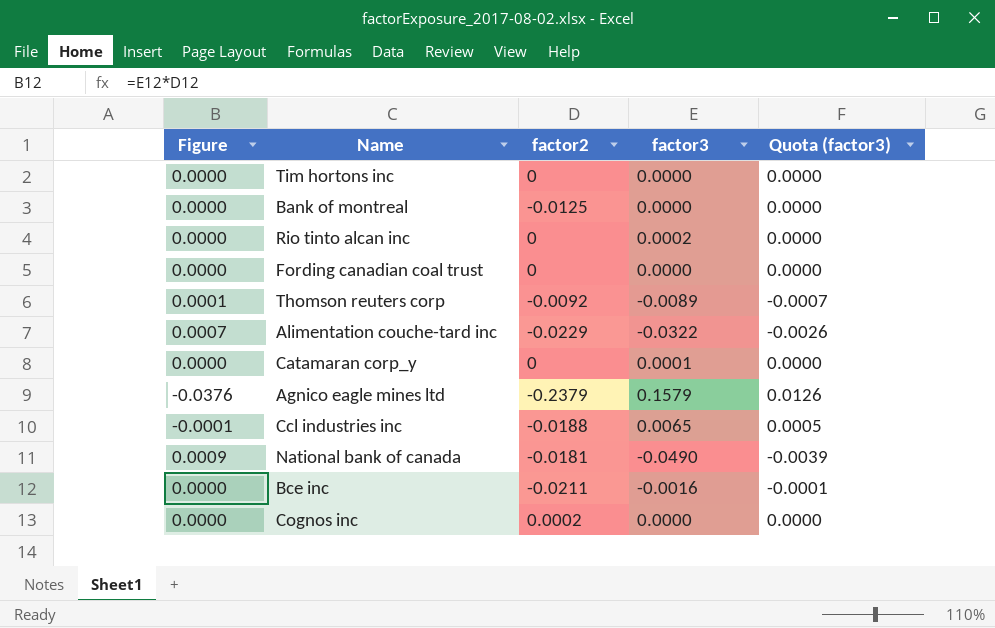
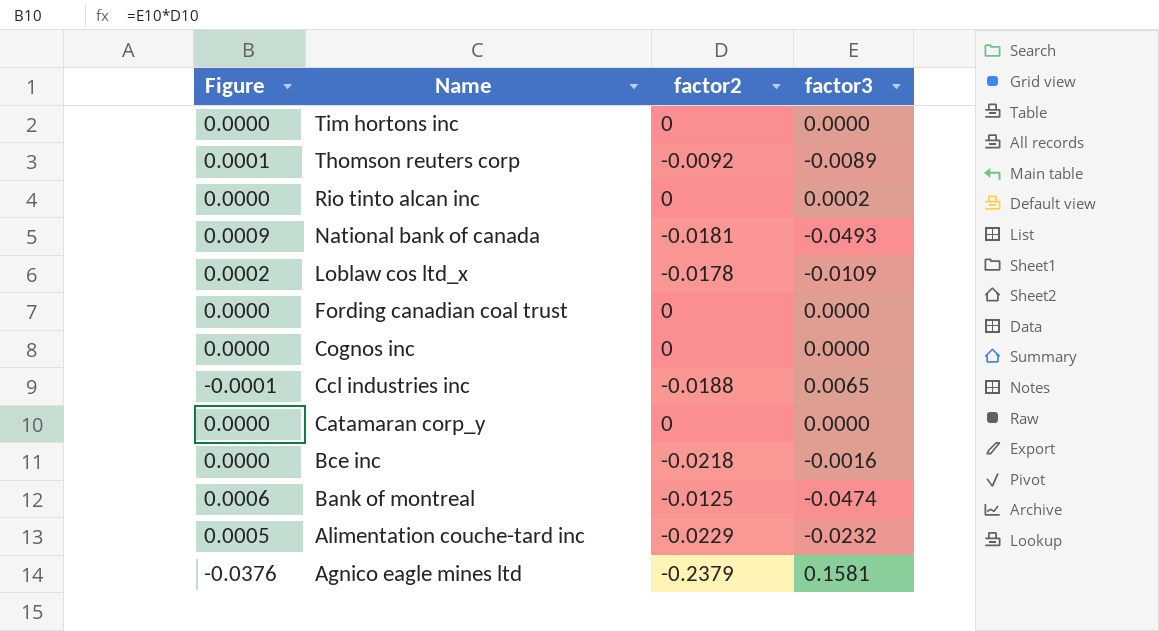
row order: none -> Name descending
column Quota (factor3) | formula: [factor3] * 0.08 -> none
National bank of canada | factor3: -0.0490 -> -0.0493
row Loblaw cos ltd_x: none -> 0.0002 | -0.0178 | -0.0109
Cognos inc | factor2: 0.0002 -> 0
Catamaran corp_y | factor3: 0.0001 -> 0.0000
Bce inc | factor2: -0.0211 -> -0.0218
Bank of montreal | Figure: 0.0000 -> 0.0006
Bank of montreal | factor3: 0.0000 -> -0.0474
Alimentation couche-tard inc | Figure: 0.0007 -> 0.0005
Alimentation couche-tard inc | factor3: -0.0322 -> -0.0232
Agnico eagle mines ltd | factor3: 0.1579 -> 0.1581

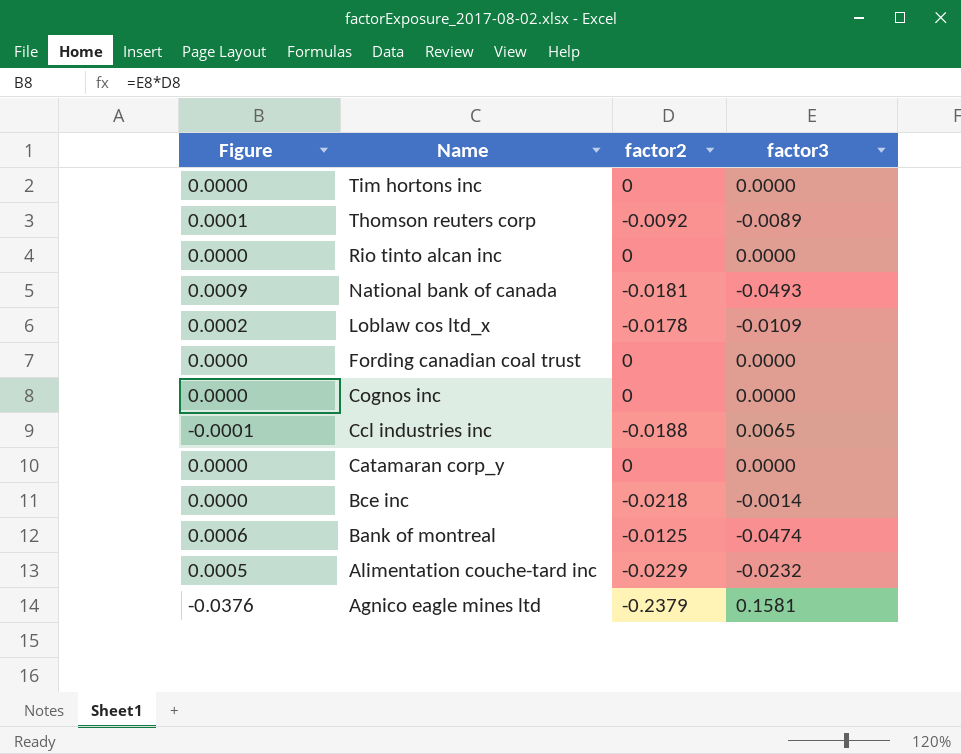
Rio tinto alcan inc | factor3: 0.0002 -> 0.0000
Bce inc | factor3: -0.0016 -> -0.0014

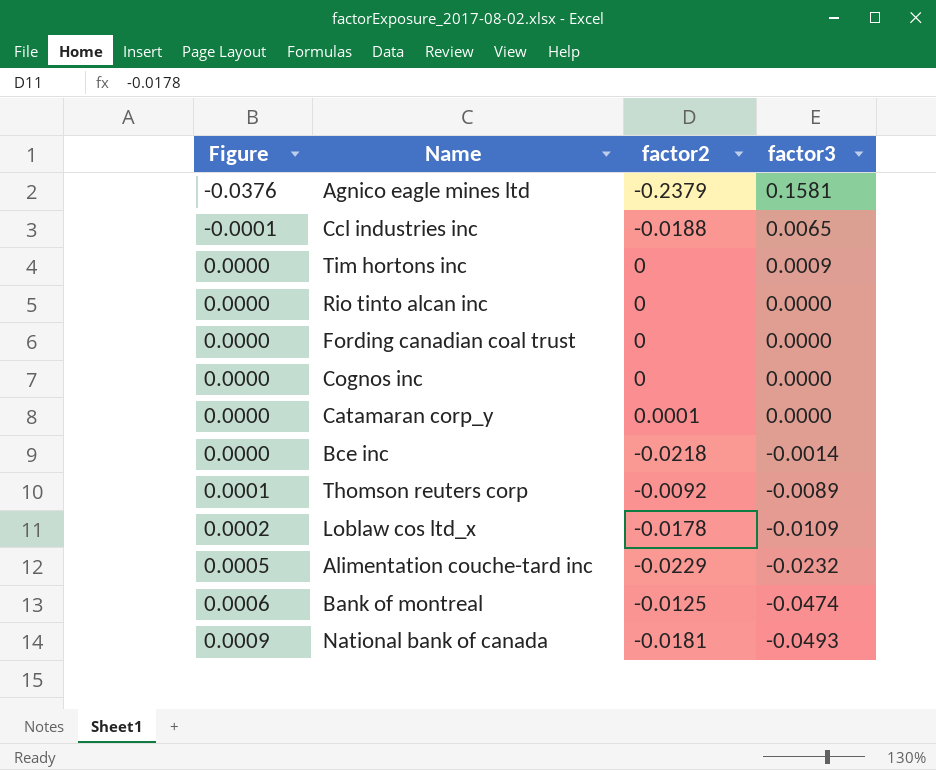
row order: Name descending -> Figure ascending
Tim hortons inc | factor3: 0.0000 -> 0.0009
Catamaran corp_y | factor2: 0 -> 0.0001

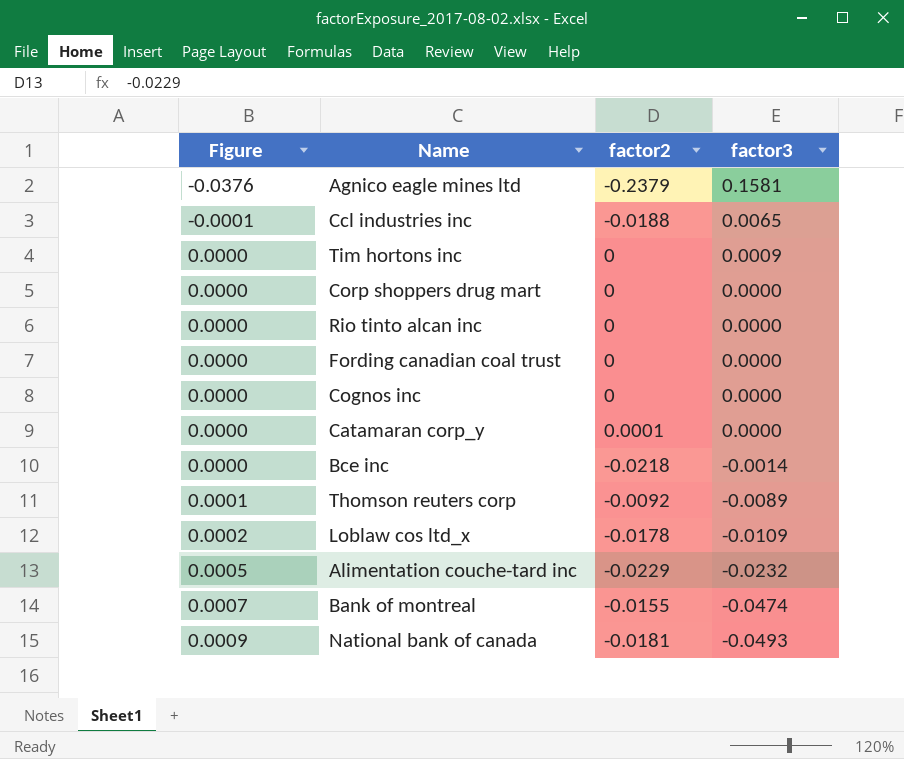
row Corp shoppers drug mart: none -> 0.0000 | 0 | 0.0000
Bank of montreal | Figure: 0.0006 -> 0.0007
Bank of montreal | factor2: -0.0125 -> -0.0155

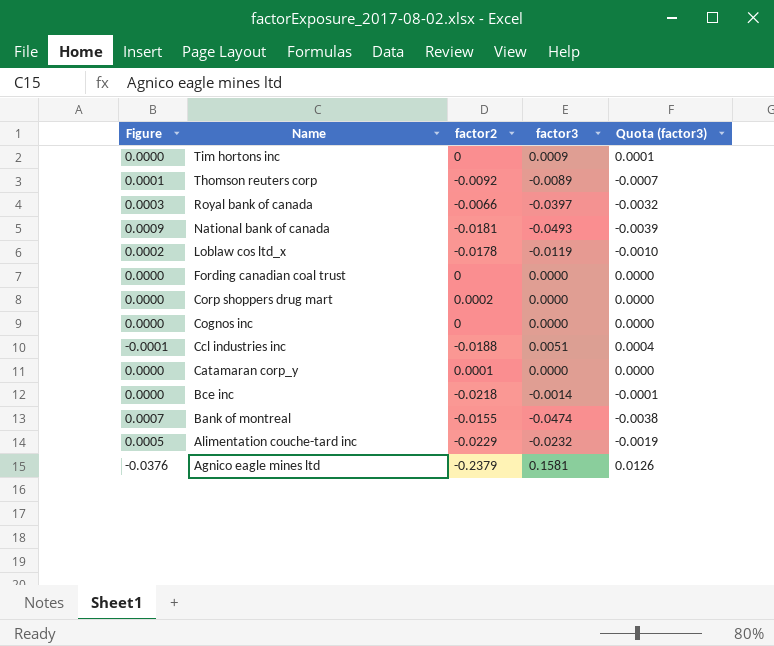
row order: Figure ascending -> Name descending
column Quota (factor3) | formula: none -> [factor3] * 0.08
row Rio tinto alcan inc: 0.0000 | 0 | 0.0000 -> none
row Royal bank of canada: none -> 0.0003 | -0.0066 | -0.0397 | -0.0032
Loblaw cos ltd_x | factor3: -0.0109 -> -0.0119
Corp shoppers drug mart | factor2: 0 -> 0.0002
Ccl industries inc | factor3: 0.0065 -> 0.0051

